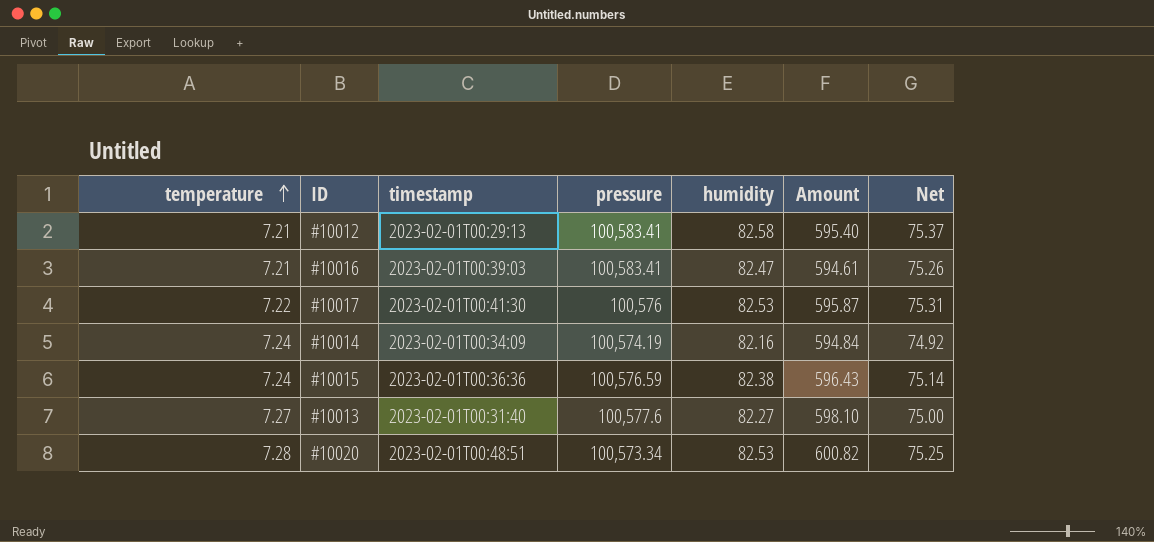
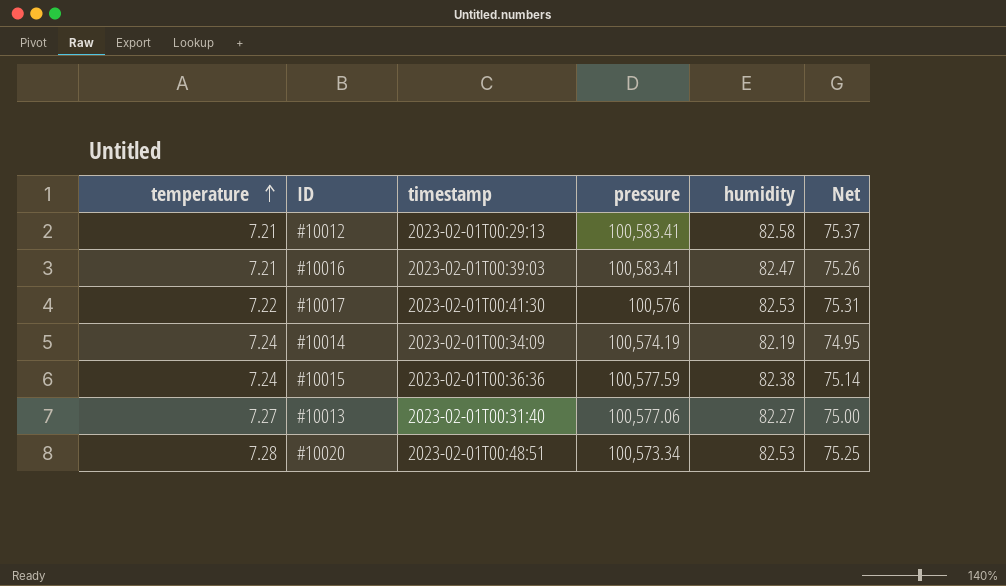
column Amount | formula: [temperature] * [humidity] -> none
#10014 | humidity: 82.16 -> 82.19
#10014 | Net: 74.92 -> 74.95
#10015 | pressure: 100,576.59 -> 100,577.59
#10013 | pressure: 100,577.6 -> 100,577.06

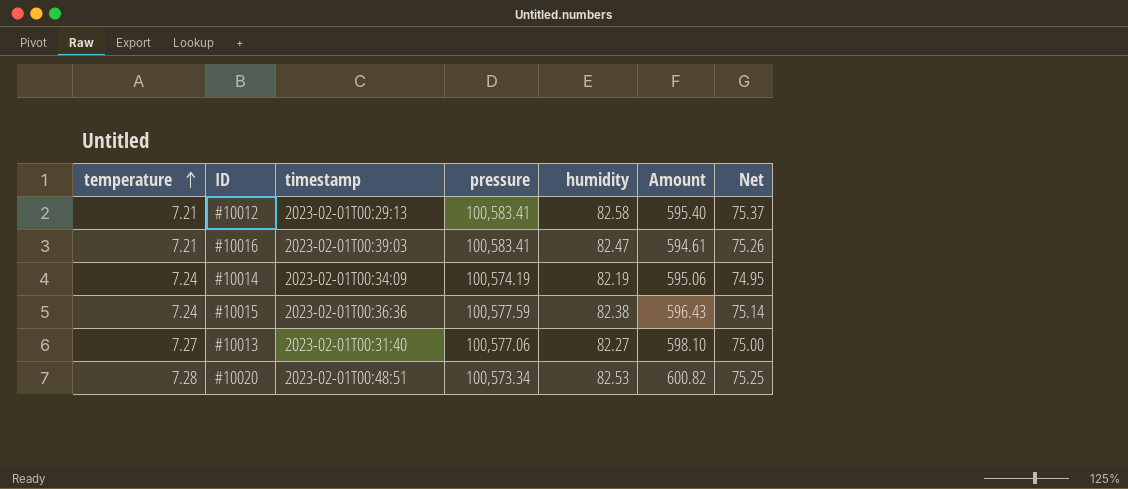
column Amount | formula: none -> [temperature] * [humidity]
row #10017: 7.22 | 2023-02-01T00:41:30 | 100,576 | 82.53 | 75.31 -> none

